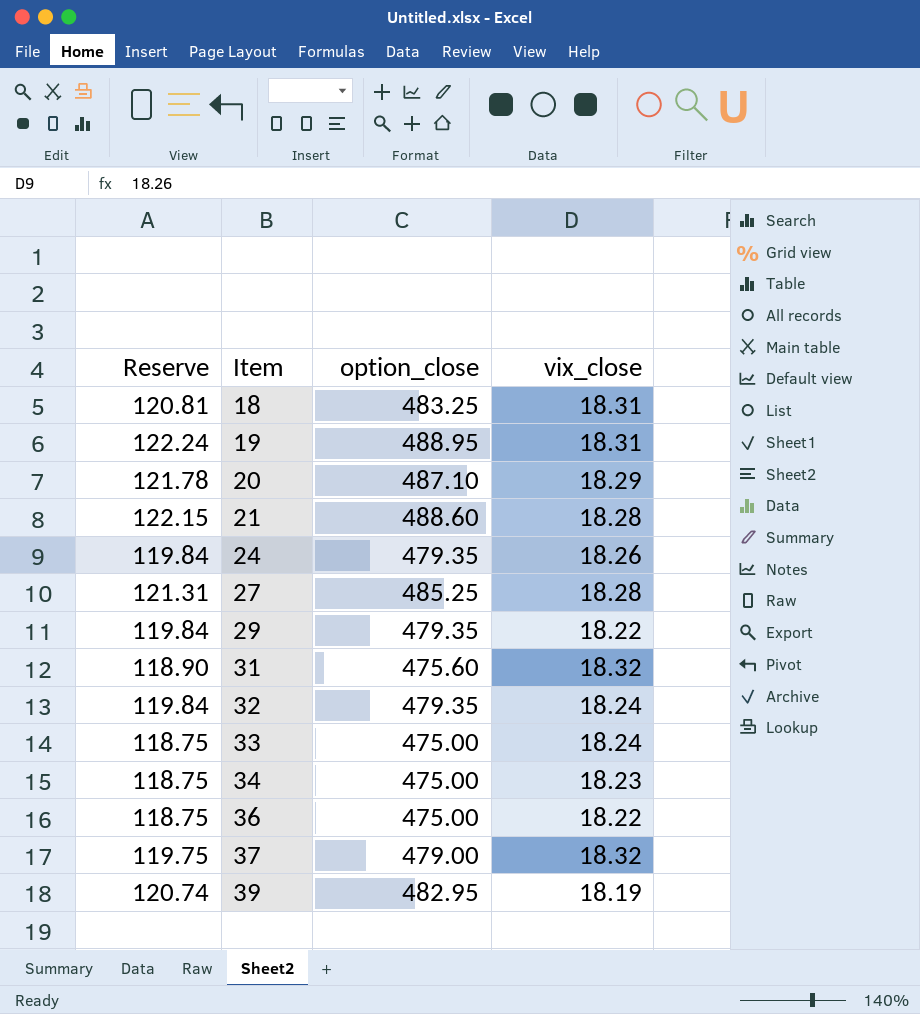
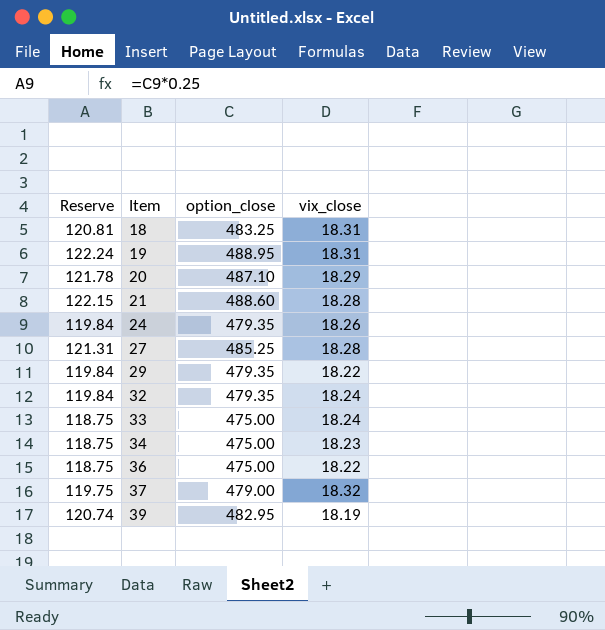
row 31: 118.90 | 475.60 | 18.32 -> none

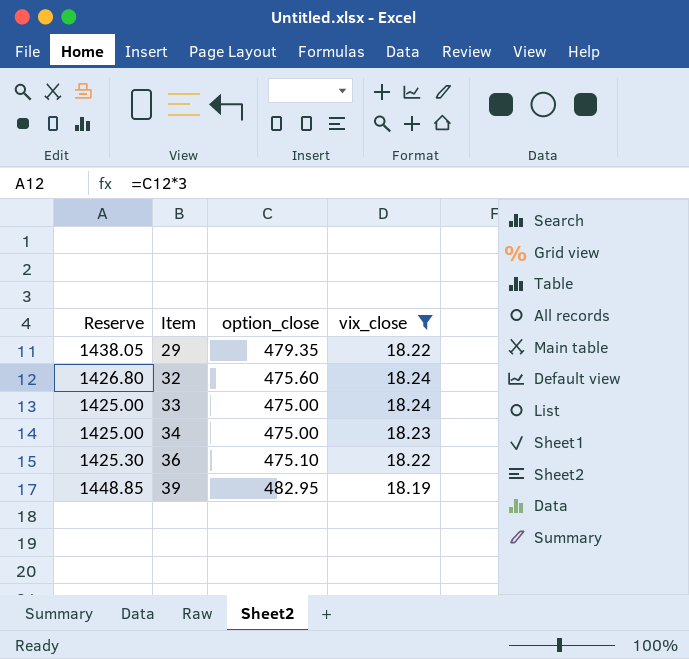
filter: none -> vix_close <= 18.24
column Reserve | formula: [option_close] * 0.25 -> [option_close] * 3
32 | option_close: 479.35 -> 475.60
36 | option_close: 475.00 -> 475.10

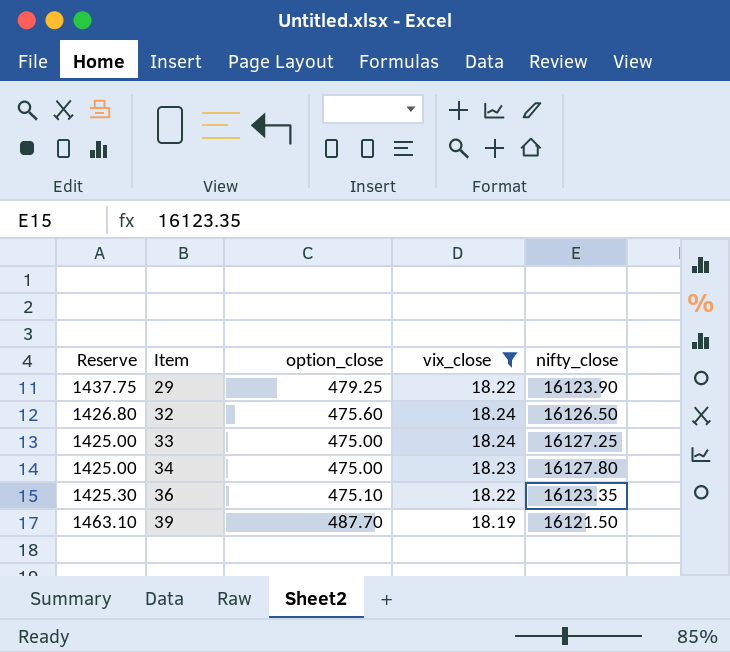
column nifty_close | position: none -> 5
29 | Reserve: 1438.05 -> 1437.75
29 | option_close: 479.35 -> 479.25
39 | Reserve: 1448.85 -> 1463.10
39 | option_close: 482.95 -> 487.70

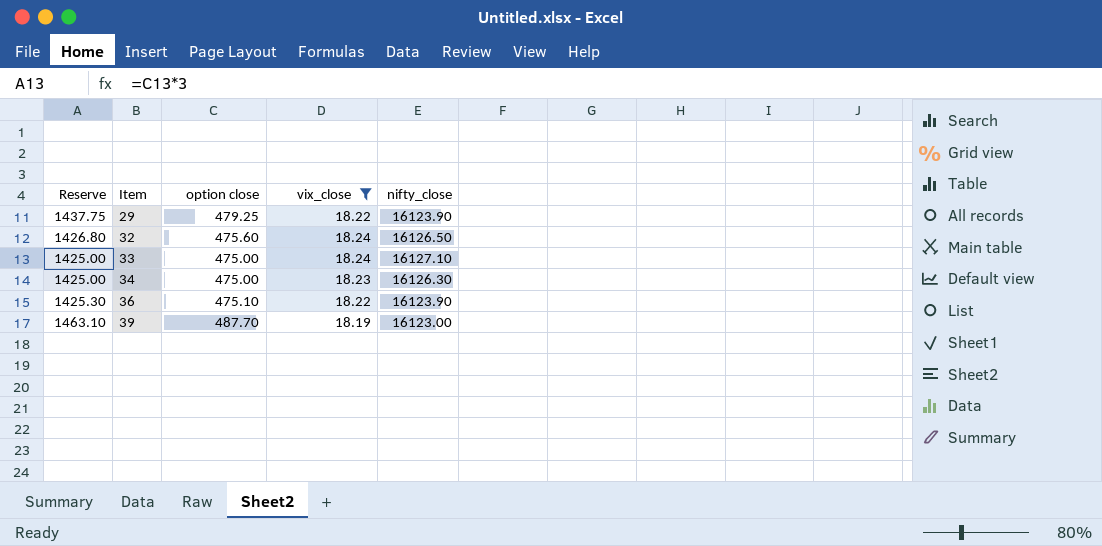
column name: option_close -> option close
33 | nifty_close: 16127.25 -> 16127.10
34 | nifty_close: 16127.80 -> 16126.30
36 | nifty_close: 16123.35 -> 16123.90
39 | nifty_close: 16121.50 -> 16123.00

